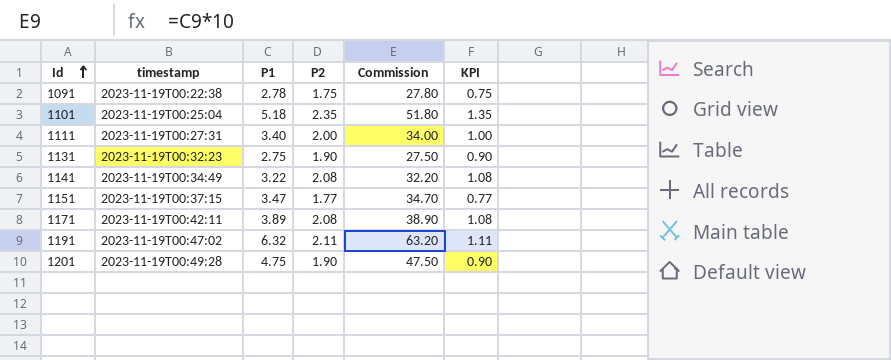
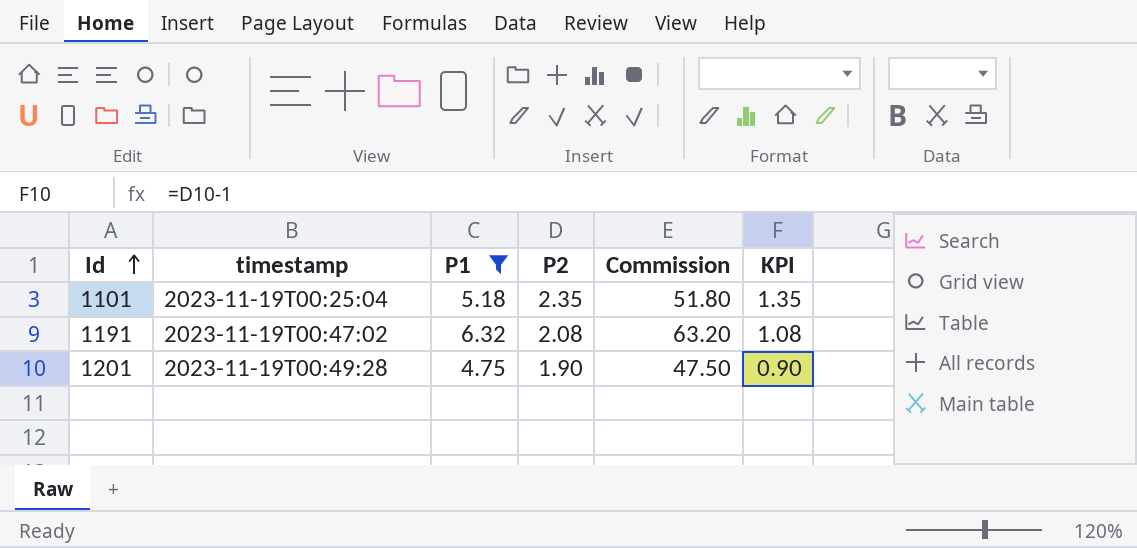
filter: none -> P1 >= 4.75
1191 | P2: 2.11 -> 2.08
1191 | KPI: 1.11 -> 1.08

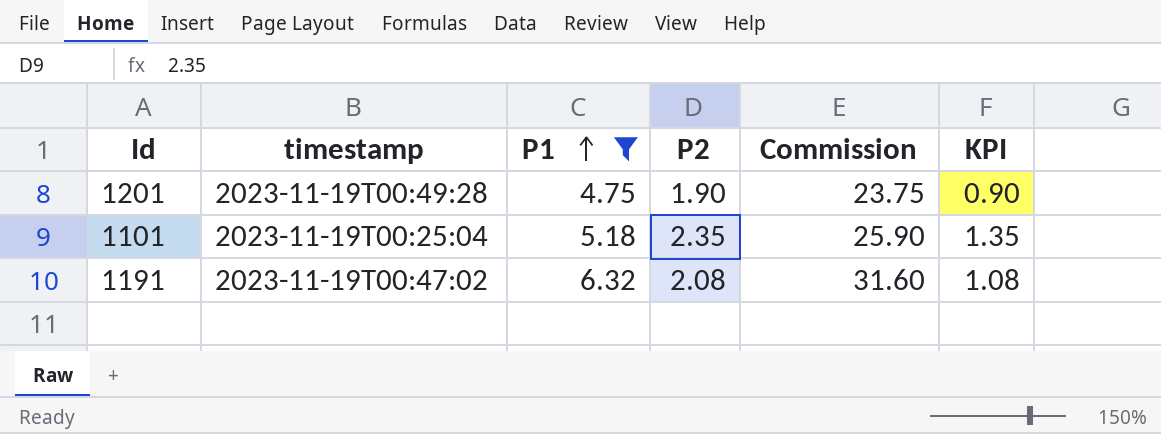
row order: Id ascending -> P1 ascending
column Commission | formula: [P1] * 10 -> [P1] * 5

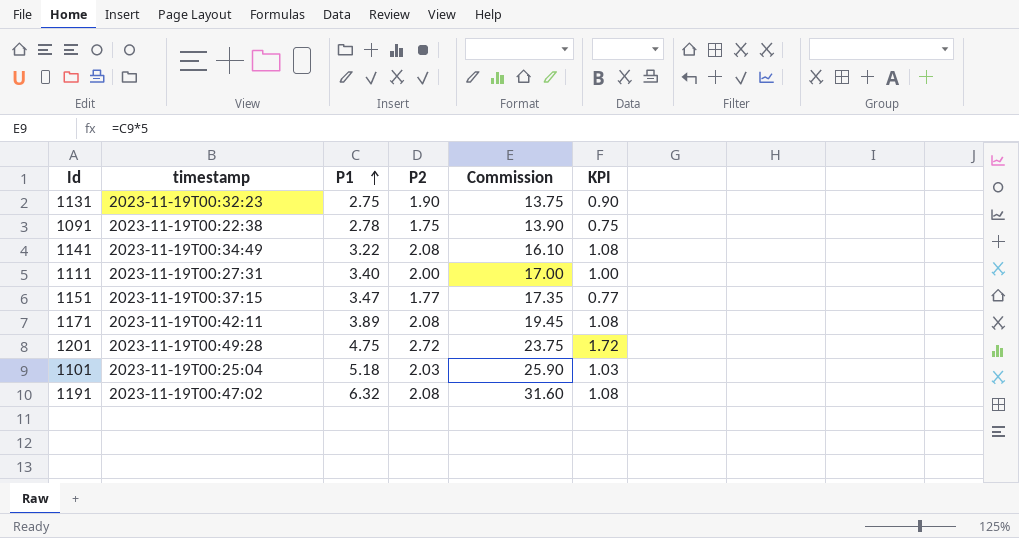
filter: P1 >= 4.75 -> none
1201 | P2: 1.90 -> 2.72
1201 | KPI: 0.90 -> 1.72
1101 | P2: 2.35 -> 2.03
1101 | KPI: 1.35 -> 1.03

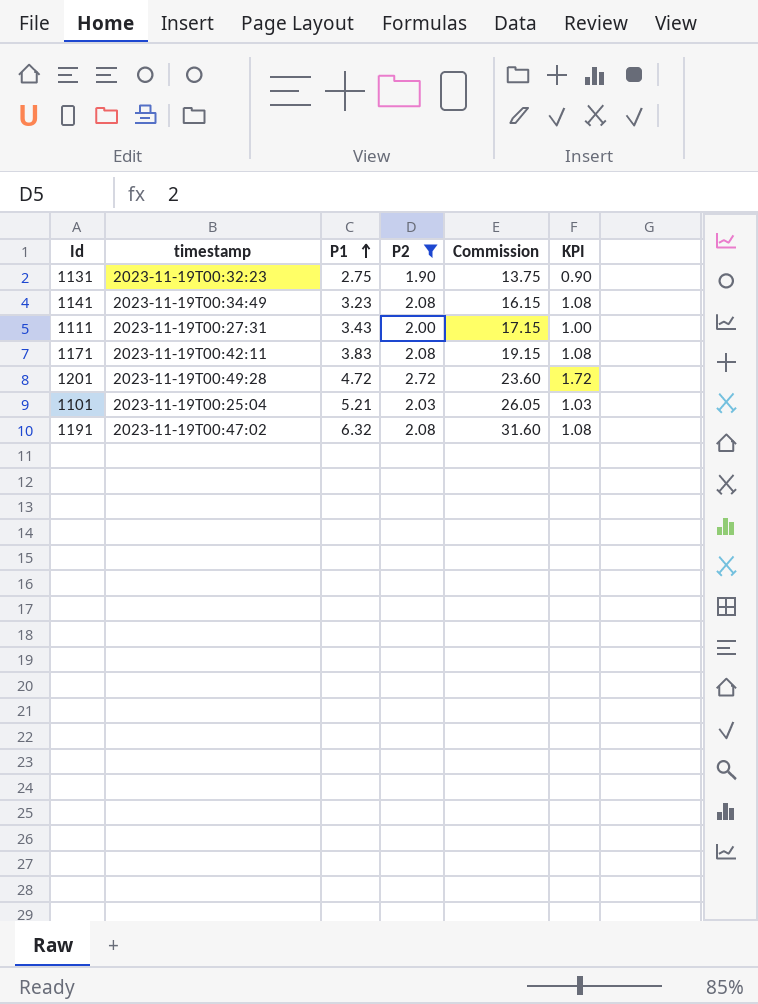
filter: none -> P2 >= 1.90
1141 | P1: 3.22 -> 3.23
1141 | Commission: 16.10 -> 16.15
1111 | P1: 3.40 -> 3.43
1111 | Commission: 17.00 -> 17.15
1171 | P1: 3.89 -> 3.83
1171 | Commission: 19.45 -> 19.15
1201 | P1: 4.75 -> 4.72
1201 | Commission: 23.75 -> 23.60
1101 | P1: 5.18 -> 5.21
1101 | Commission: 25.90 -> 26.05

